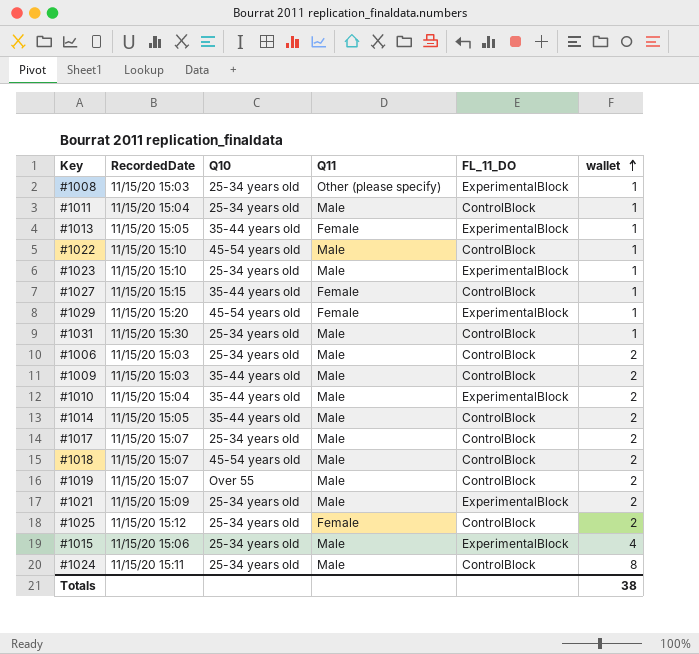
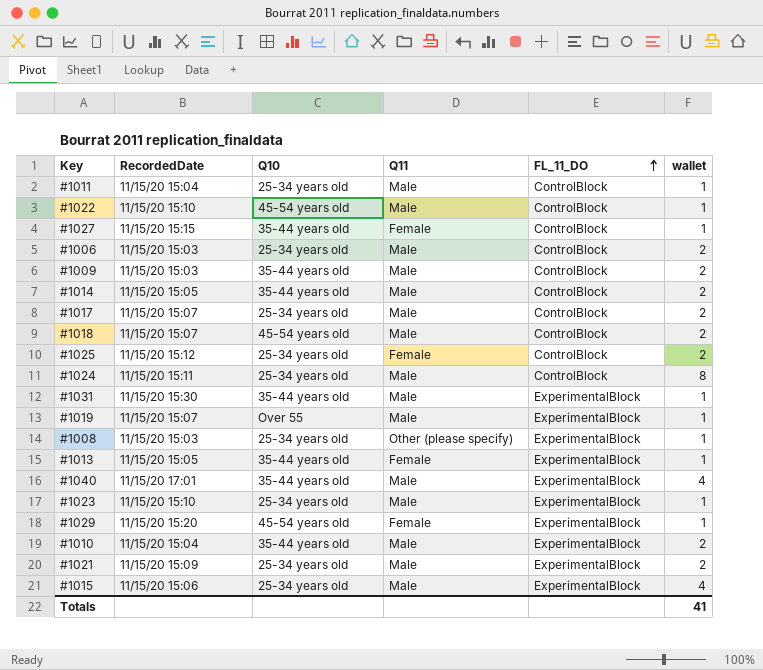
row order: wallet ascending -> FL_11_DO ascending
#1031 | Q10: 25-34 years old -> 35-44 years old
#1031 | FL_11_DO: ControlBlock -> ExperimentalBlock
#1019 | FL_11_DO: ControlBlock -> ExperimentalBlock
#1019 | wallet: 2 -> 1
row #1040: none -> 11/15/20 17:01 | 35-44 years old | Male | ExperimentalBlock | 4
Totals | wallet: 38 -> 41

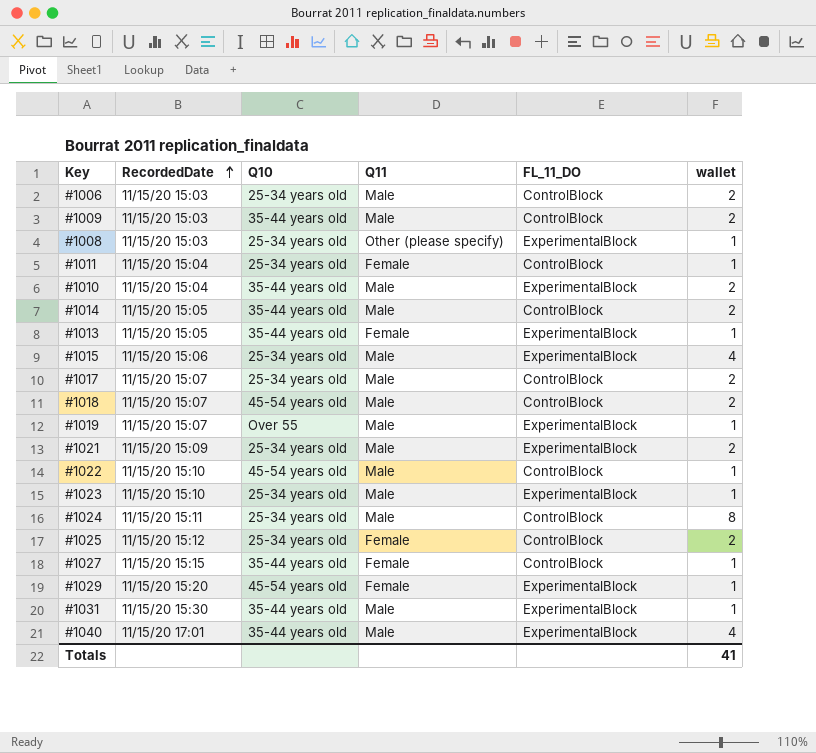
row order: FL_11_DO ascending -> RecordedDate ascending
#1011 | Q11: Male -> Female

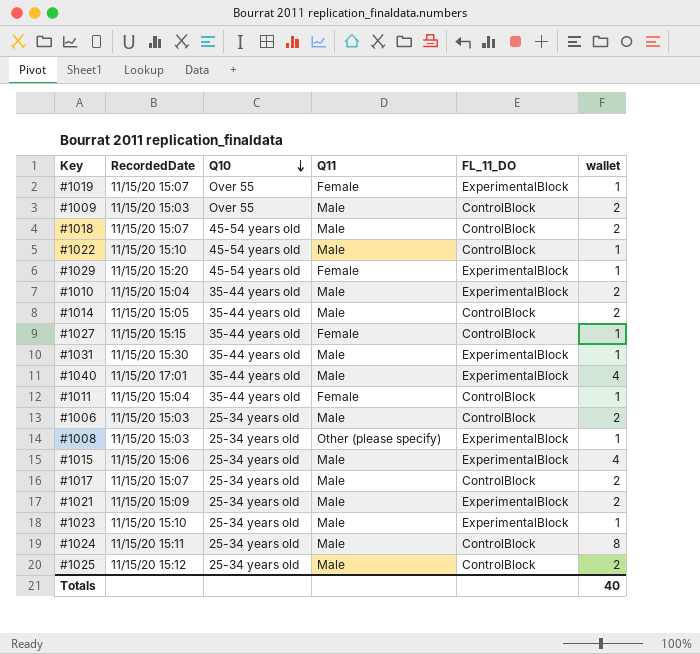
row order: RecordedDate ascending -> Q10 descending
row #1013: 11/15/20 15:05 | 35-44 years old | Female | ExperimentalBlock | 1 -> none
#1019 | Q11: Male -> Female
#1009 | Q10: 35-44 years old -> Over 55
#1011 | Q10: 25-34 years old -> 35-44 years old
#1025 | Q11: Female -> Male
Totals | wallet: 41 -> 40

